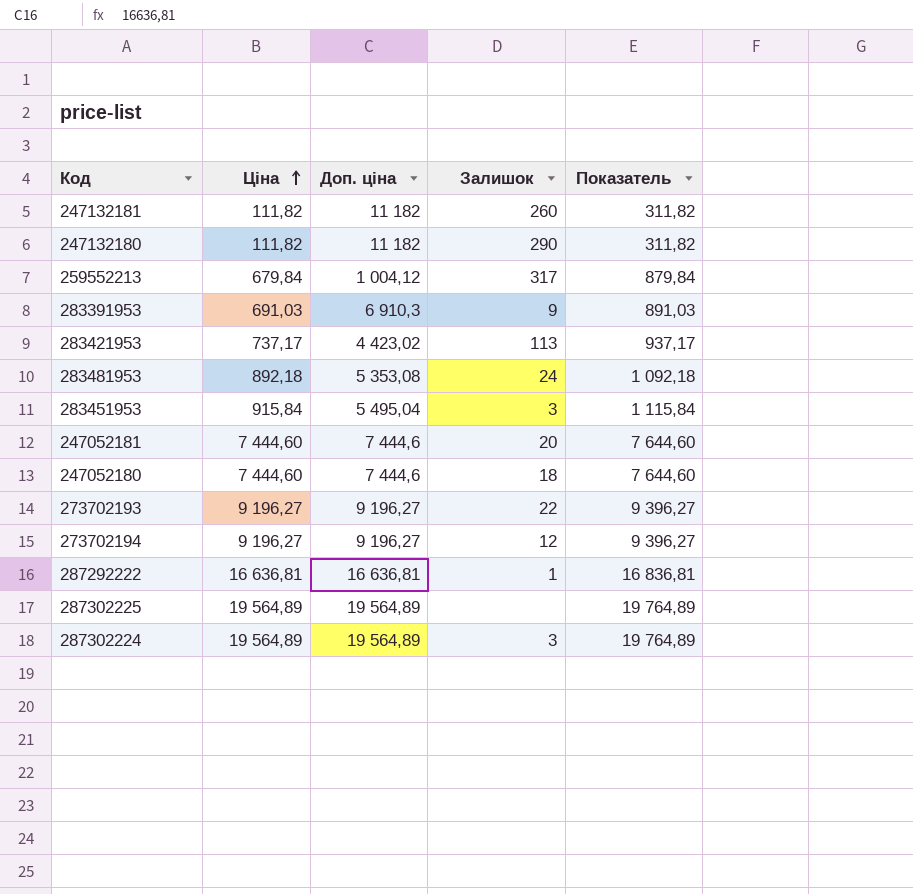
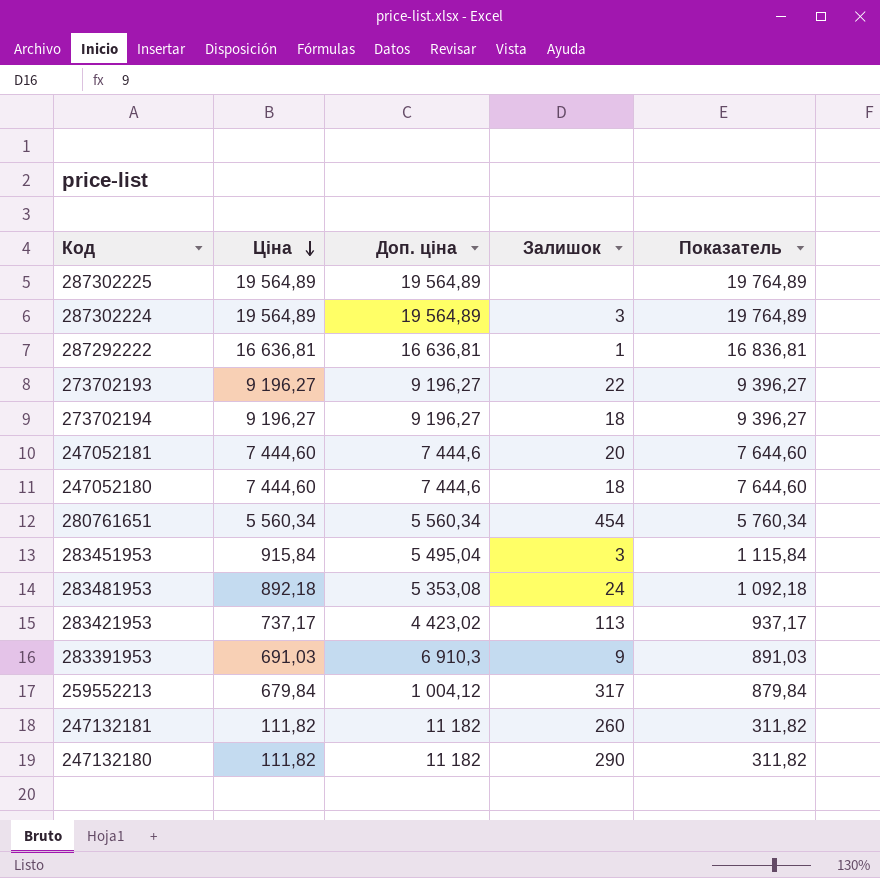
row order: Ціна ascending -> Ціна descending
273702194 | Залишок: 12 -> 18
row 280761651: none -> 5 560,34 | 5 560,34 | 454 | 5 760,34

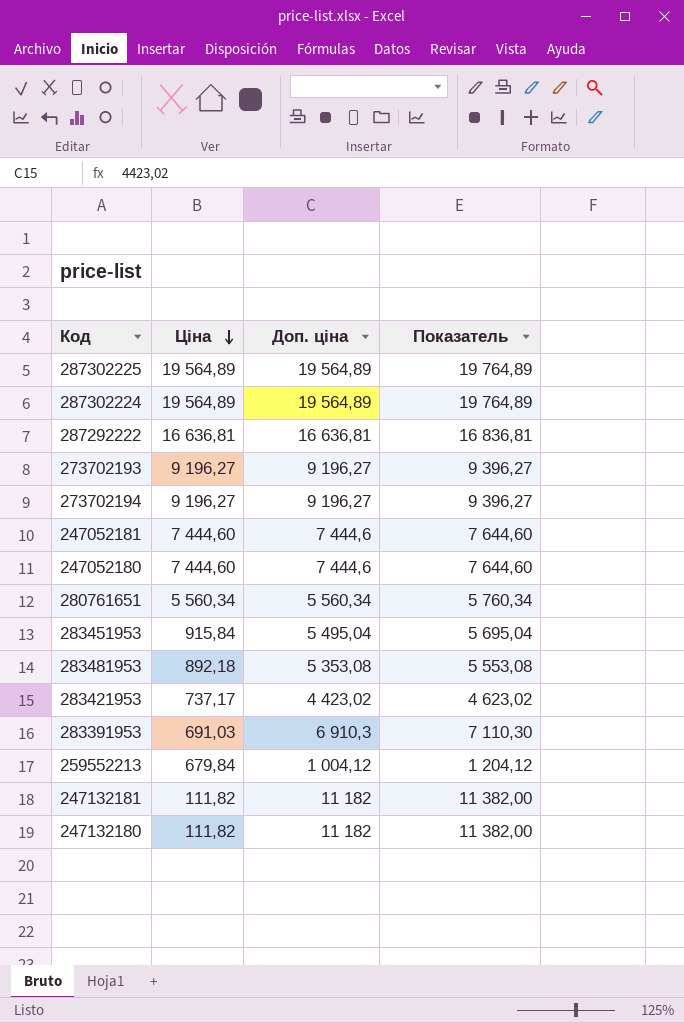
column Залишок | position: 4 -> none
column Показатель | formula: [Ціна] + 200 -> [Доп. ціна] + 200

